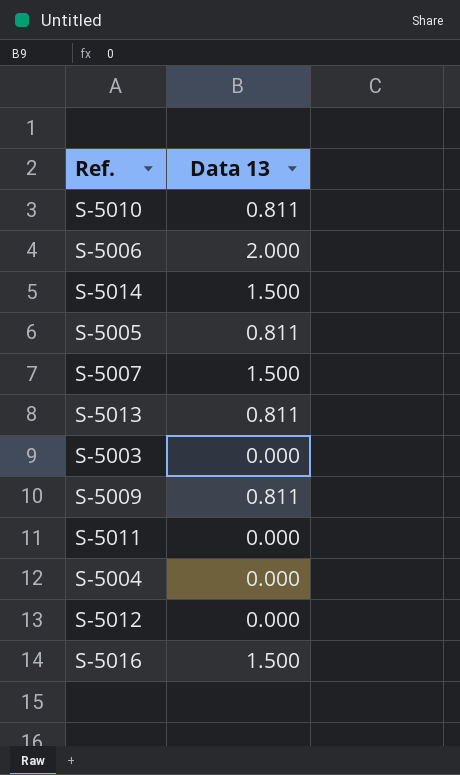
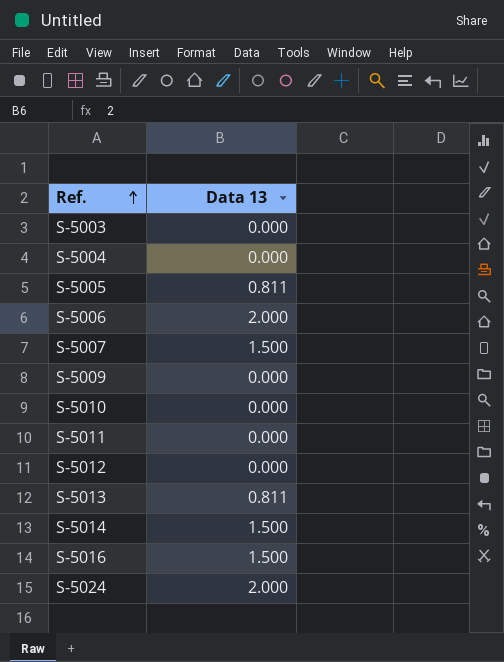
row order: none -> Ref. ascending
S-5009 | Data 13: 0.811 -> 0.000
S-5010 | Data 13: 0.811 -> 0.000
row S-5024: none -> 2.000

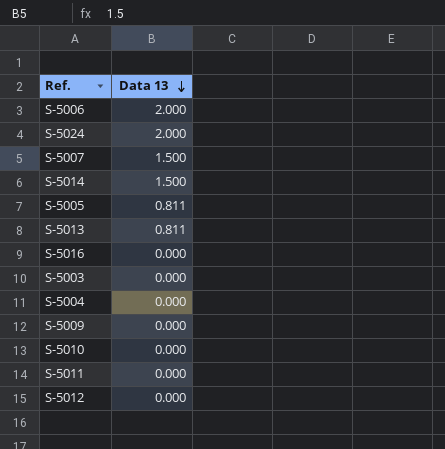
row order: Ref. ascending -> Data 13 descending
S-5016 | Data 13: 1.500 -> 0.000

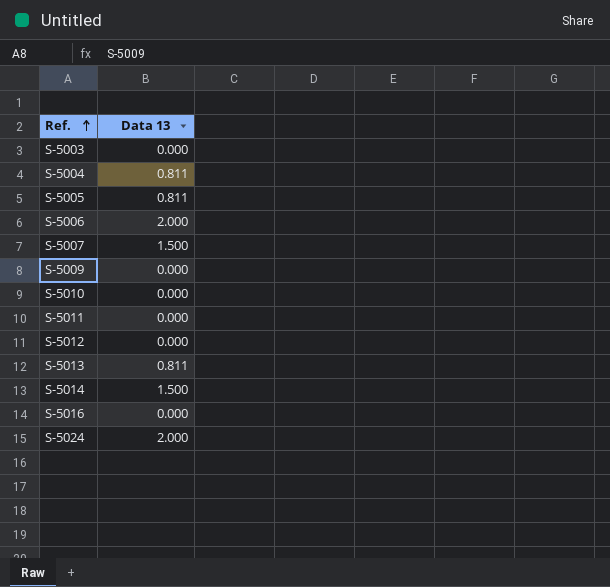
row order: Data 13 descending -> Ref. ascending
S-5004 | Data 13: 0.000 -> 0.811

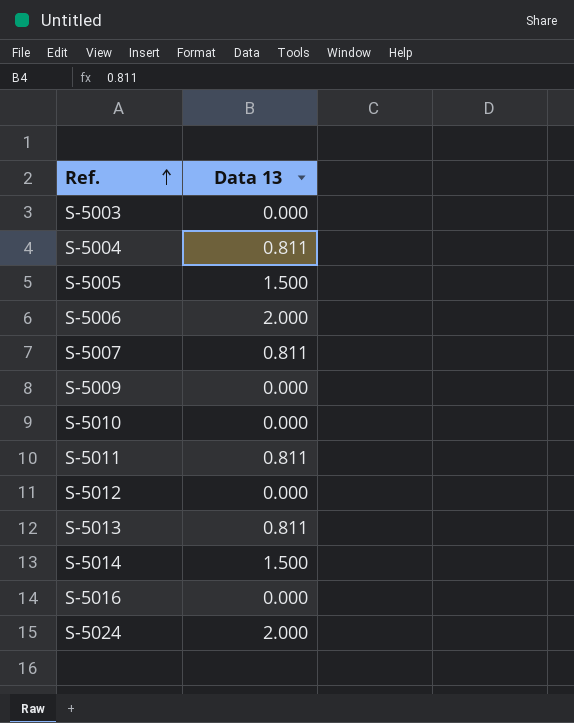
S-5005 | Data 13: 0.811 -> 1.500
S-5007 | Data 13: 1.500 -> 0.811
S-5011 | Data 13: 0.000 -> 0.811

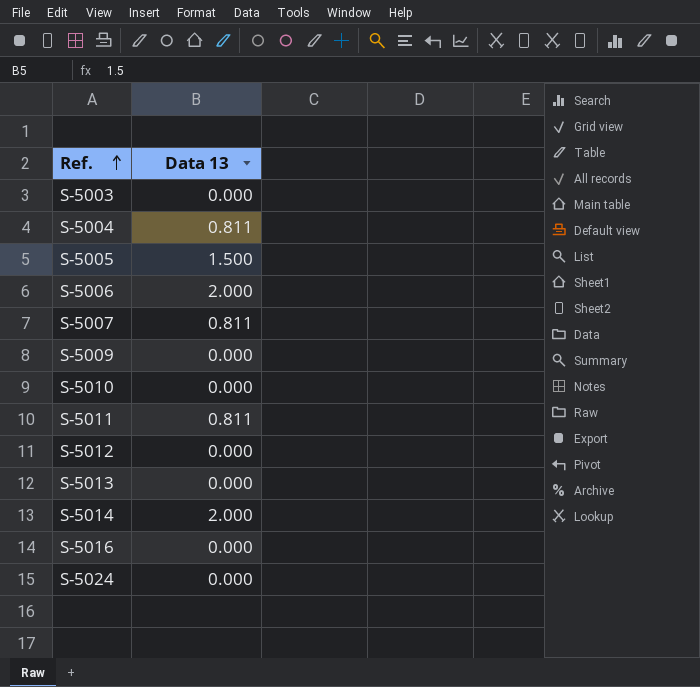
S-5013 | Data 13: 0.811 -> 0.000
S-5014 | Data 13: 1.500 -> 2.000
S-5024 | Data 13: 2.000 -> 0.000

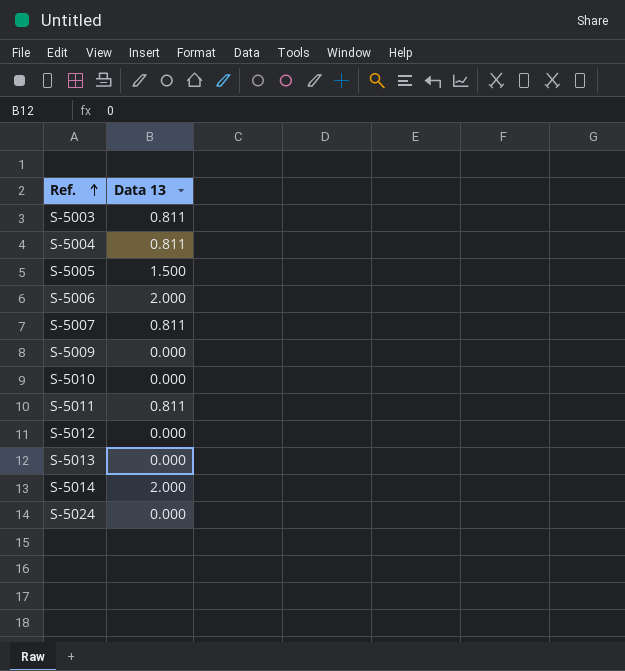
row S-5016: 0.000 -> none
S-5003 | Data 13: 0.000 -> 0.811

